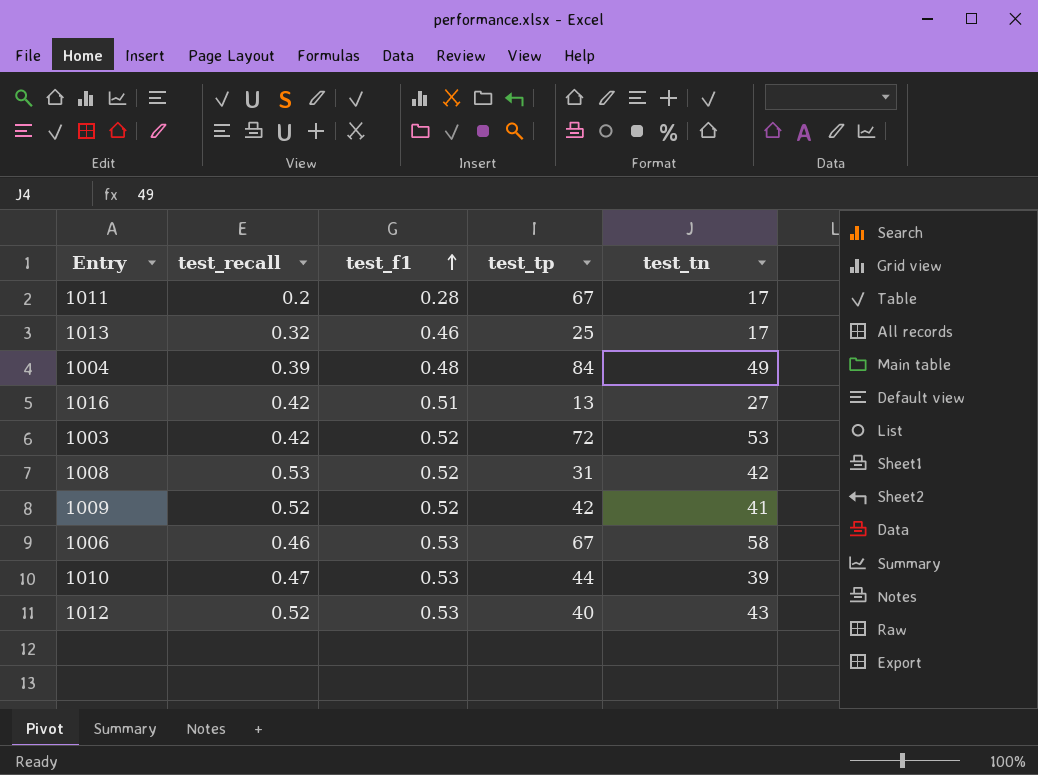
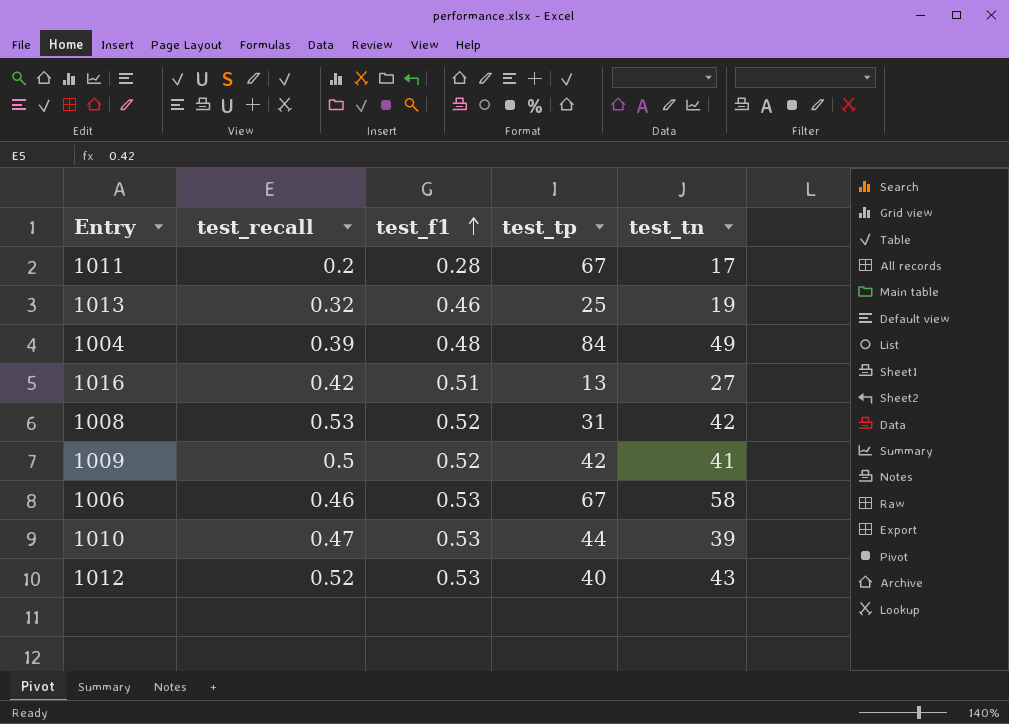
row 1003: 0.42 | 0.52 | 72 | 53 -> none
1013 | test_tn: 17 -> 19
1009 | test_recall: 0.52 -> 0.5

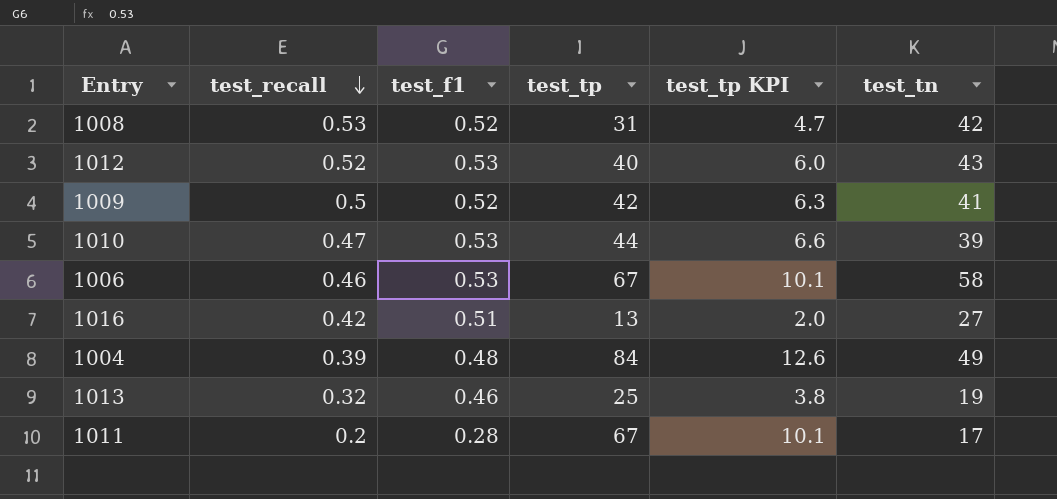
row order: test_f1 ascending -> test_recall descending
column test_tp KPI | formula: none -> [test_tp] * 0.15

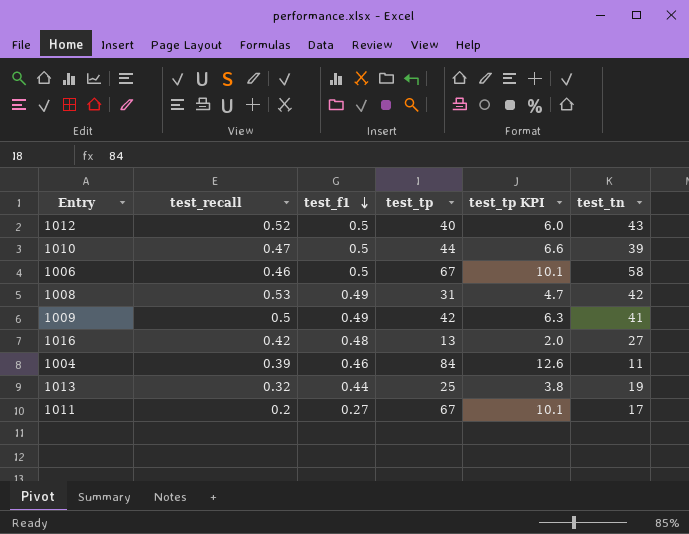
row order: test_recall descending -> test_f1 descending
1012 | test_f1: 0.53 -> 0.5
1010 | test_f1: 0.53 -> 0.5
1006 | test_f1: 0.53 -> 0.5
1008 | test_f1: 0.52 -> 0.49
1009 | test_f1: 0.52 -> 0.49
1016 | test_f1: 0.51 -> 0.48
1004 | test_f1: 0.48 -> 0.46
1004 | test_tn: 49 -> 11
1013 | test_f1: 0.46 -> 0.44
1011 | test_f1: 0.28 -> 0.27

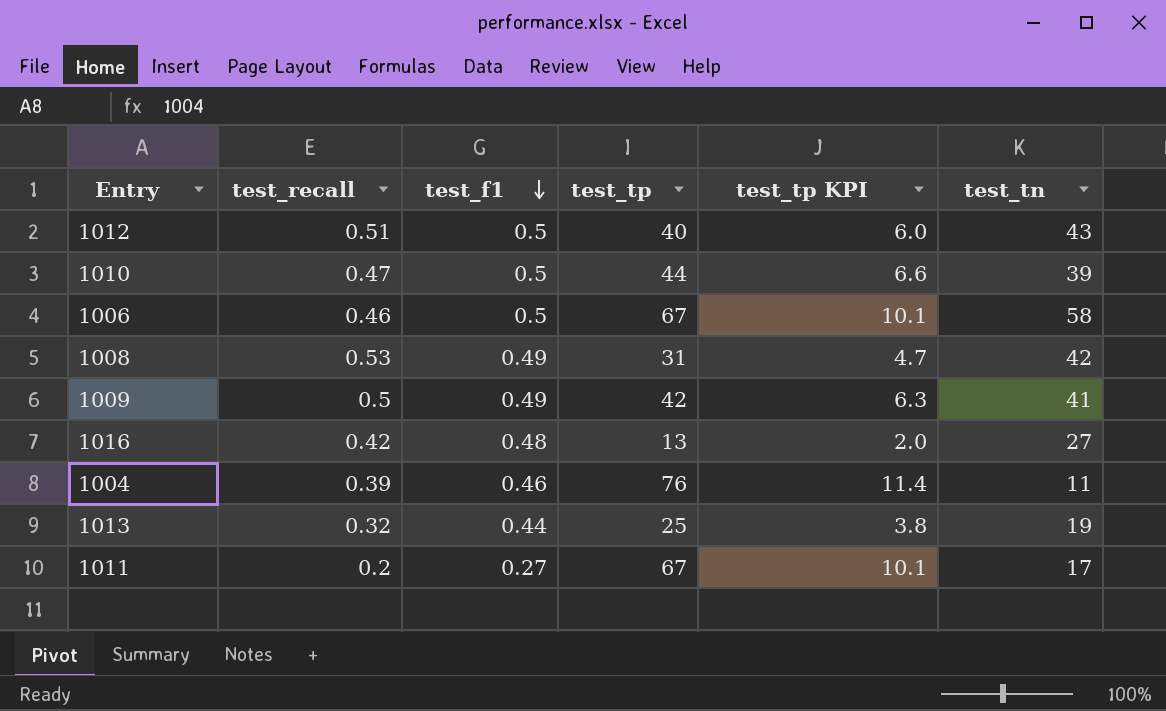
1012 | test_recall: 0.52 -> 0.51
1004 | test_tp: 84 -> 76
1004 | test_tp KPI: 12.6 -> 11.4

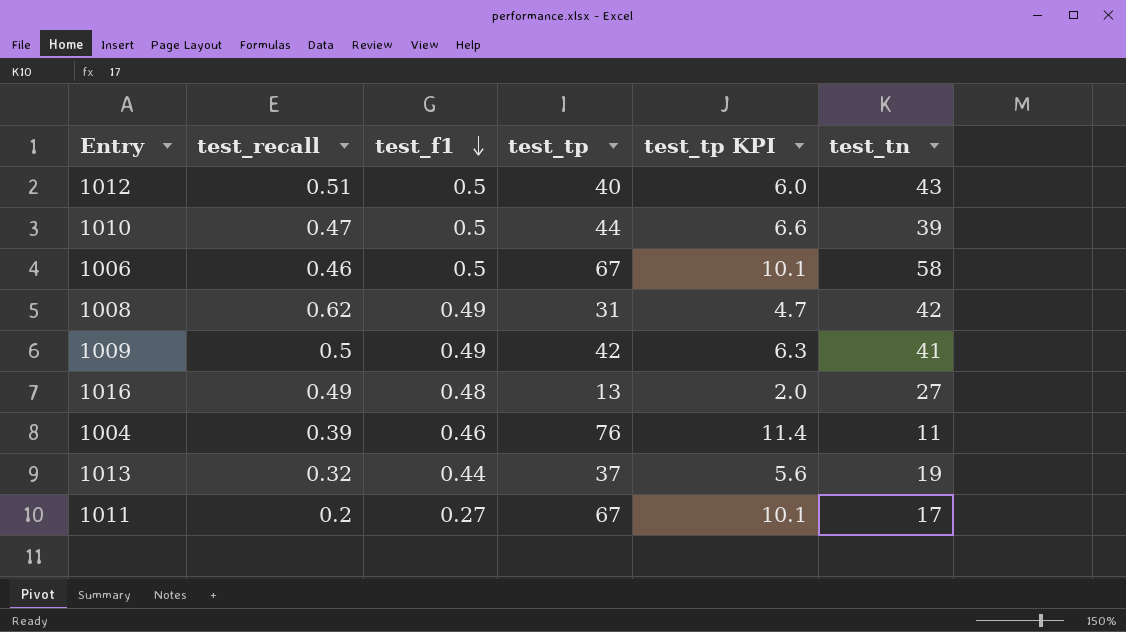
1008 | test_recall: 0.53 -> 0.62
1016 | test_recall: 0.42 -> 0.49
1013 | test_tp: 25 -> 37
1013 | test_tp KPI: 3.8 -> 5.6

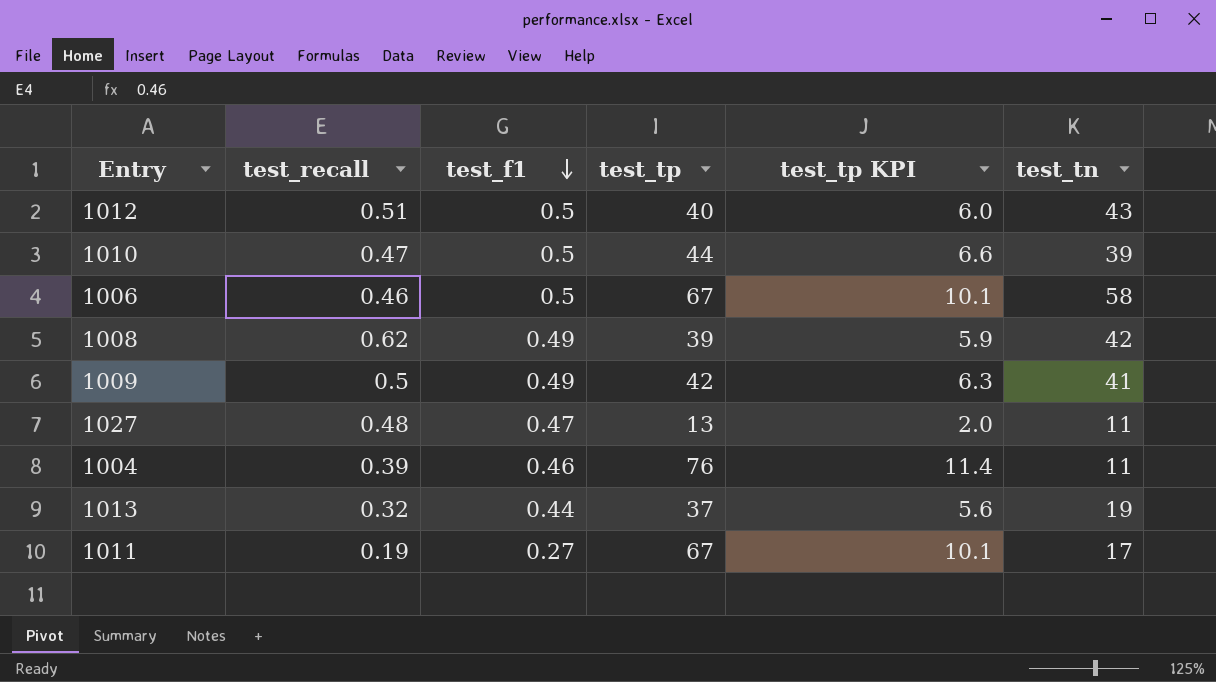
row 1016: 0.49 | 0.48 | 13 | 2.0 | 27 -> none
1008 | test_tp: 31 -> 39
1008 | test_tp KPI: 4.7 -> 5.9
row 1027: none -> 0.48 | 0.47 | 13 | 2.0 | 11
1011 | test_recall: 0.2 -> 0.19

